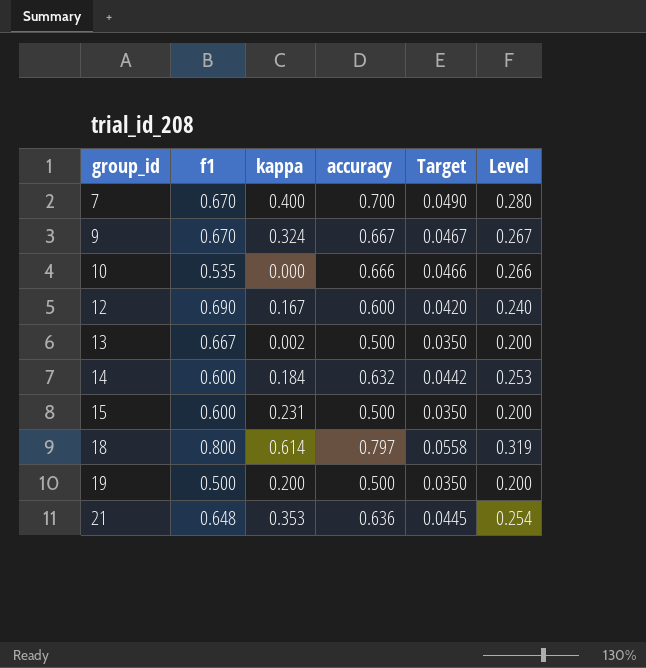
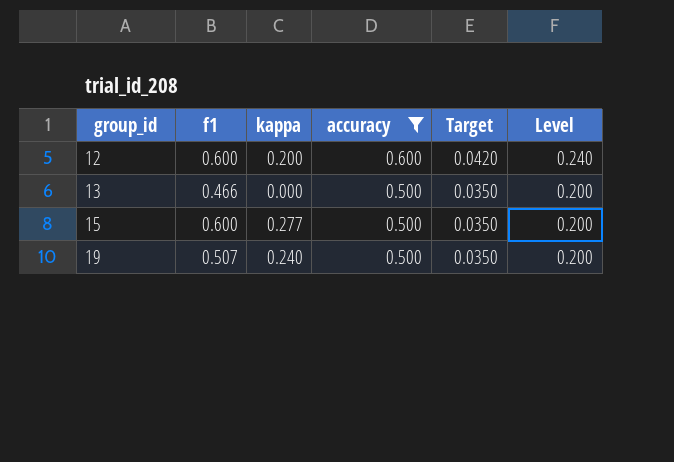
filter: none -> accuracy <= 0.600
12 | f1: 0.690 -> 0.600
12 | kappa: 0.167 -> 0.200
13 | f1: 0.667 -> 0.466
13 | kappa: 0.002 -> 0.000
15 | kappa: 0.231 -> 0.277
19 | f1: 0.500 -> 0.507
19 | kappa: 0.200 -> 0.240

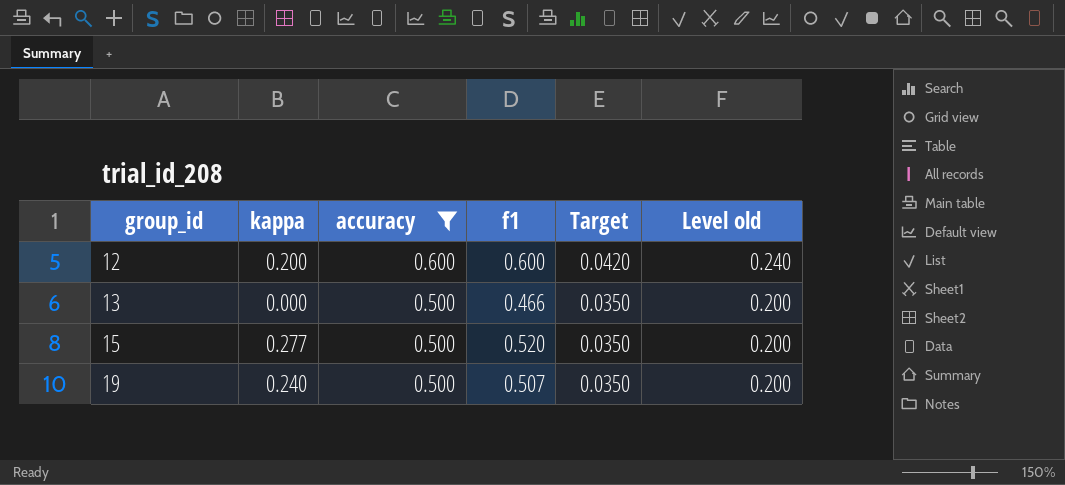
column f1 | position: 2 -> 4
column name: Level -> Level old
15 | f1: 0.600 -> 0.520

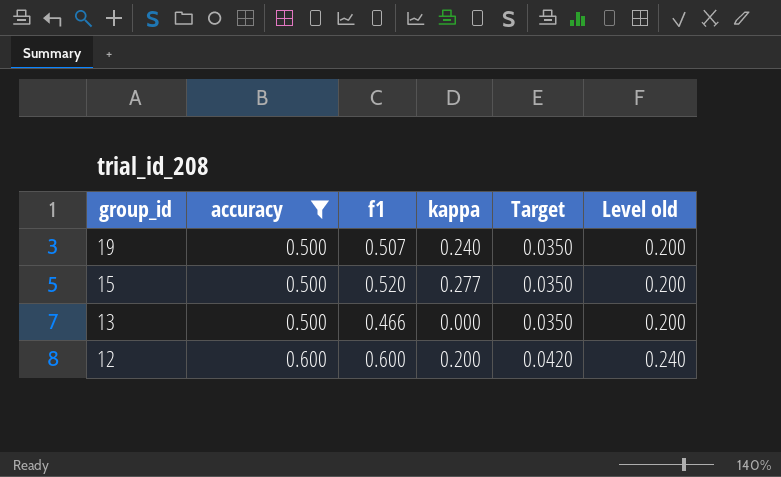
row order: group_id ascending -> group_id descending
column kappa | position: 2 -> 4

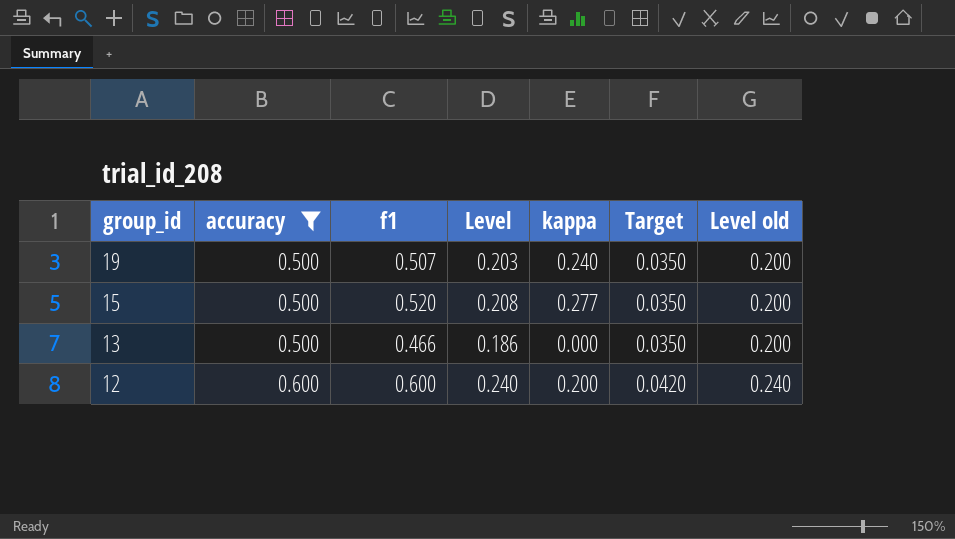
column Level | formula: none -> [f1] * 0.4

